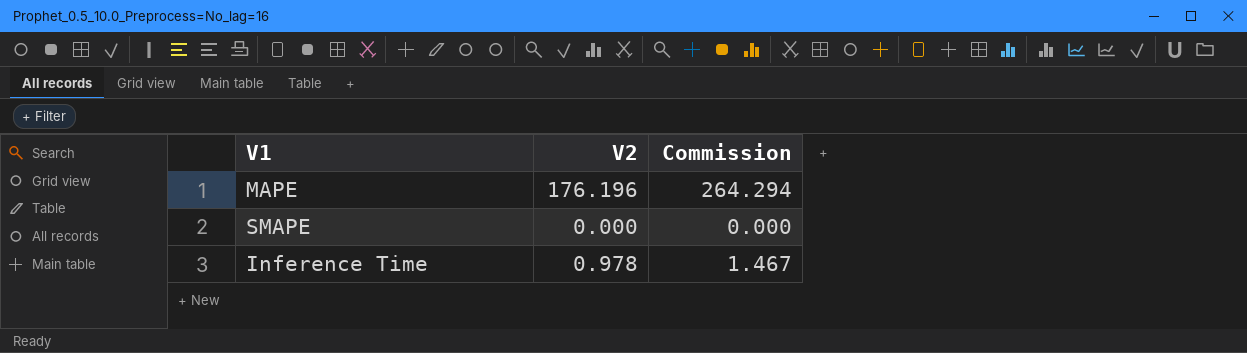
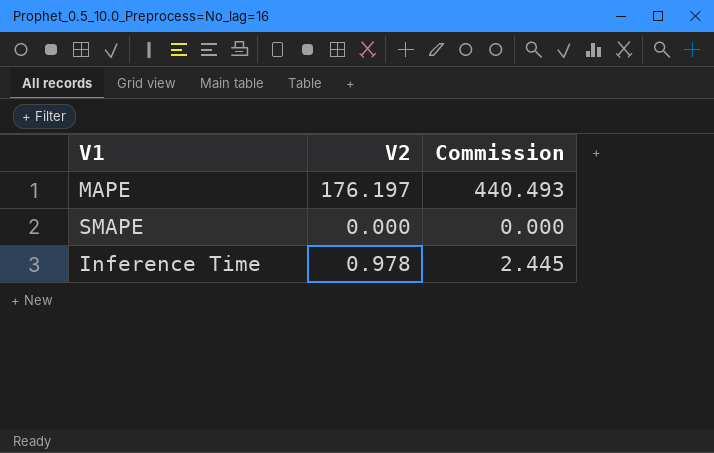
column Commission | formula: [V2] * 1.5 -> [V2] * 2.5
MAPE | V2: 176.196 -> 176.197

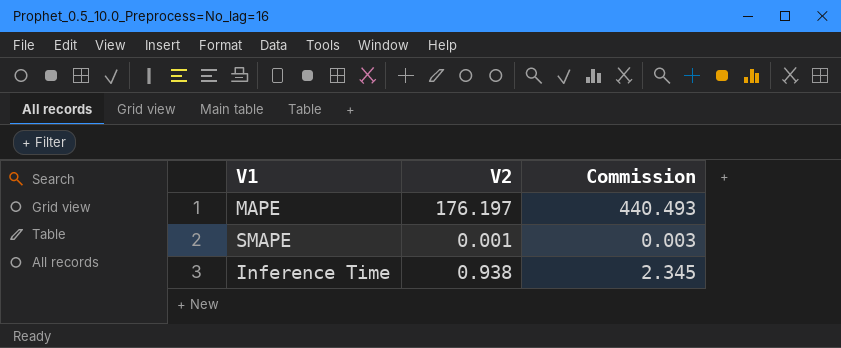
SMAPE | V2: 0.000 -> 0.001
SMAPE | Commission: 0.000 -> 0.003
Inference Time | V2: 0.978 -> 0.938
Inference Time | Commission: 2.445 -> 2.345

